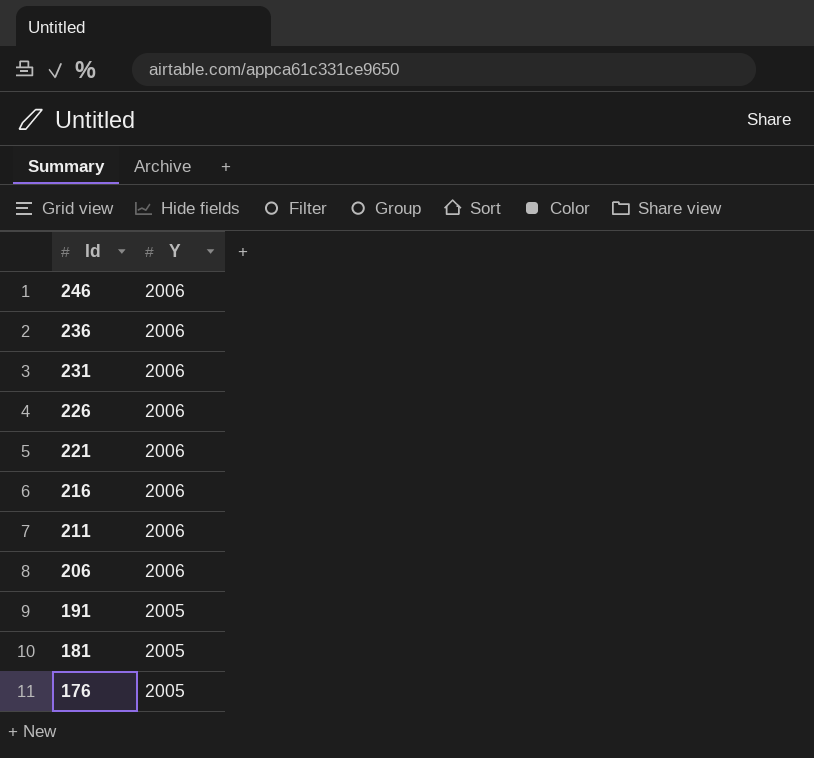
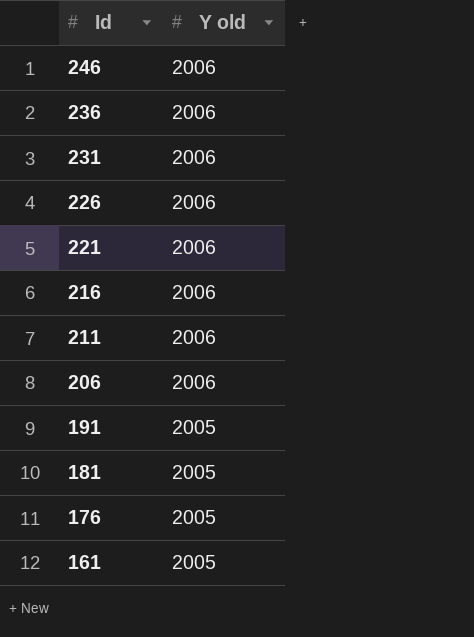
column name: Y -> Y old
row 161: none -> 2005

